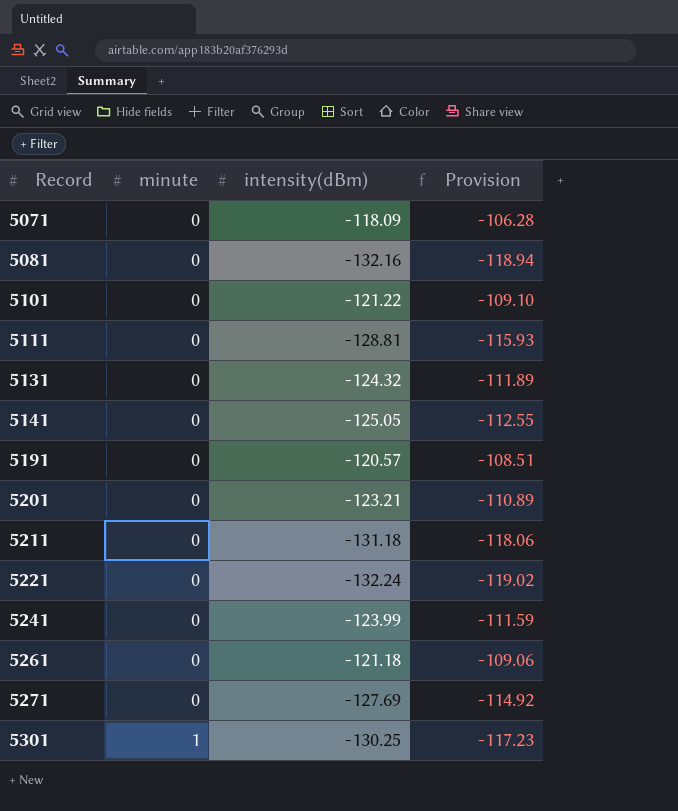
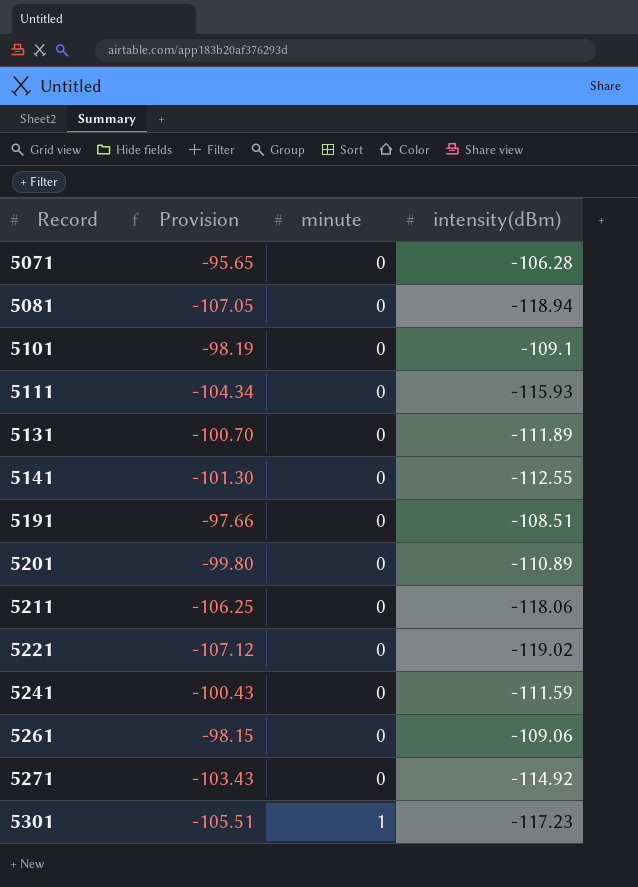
column Provision | position: 4 -> 2
5071 | Provision: -106.28 -> -95.65
5071 | intensity(dBm): -118.09 -> -106.28
5081 | Provision: -118.94 -> -107.05
5081 | intensity(dBm): -132.16 -> -118.94
5101 | Provision: -109.10 -> -98.19
5101 | intensity(dBm): -121.22 -> -109.1
5111 | Provision: -115.93 -> -104.34
5111 | intensity(dBm): -128.81 -> -115.93
5131 | Provision: -111.89 -> -100.70
5131 | intensity(dBm): -124.32 -> -111.89
5141 | Provision: -112.55 -> -101.30
5141 | intensity(dBm): -125.05 -> -112.55
5191 | Provision: -108.51 -> -97.66
5191 | intensity(dBm): -120.57 -> -108.51
5201 | Provision: -110.89 -> -99.80
5201 | intensity(dBm): -123.21 -> -110.89
5211 | Provision: -118.06 -> -106.25
5211 | intensity(dBm): -131.18 -> -118.06
5221 | Provision: -119.02 -> -107.12
5221 | intensity(dBm): -132.24 -> -119.02
5241 | Provision: -111.59 -> -100.43
5241 | intensity(dBm): -123.99 -> -111.59
5261 | Provision: -109.06 -> -98.15
5261 | intensity(dBm): -121.18 -> -109.06
5271 | Provision: -114.92 -> -103.43
5271 | intensity(dBm): -127.69 -> -114.92
5301 | Provision: -117.23 -> -105.51
5301 | intensity(dBm): -130.25 -> -117.23

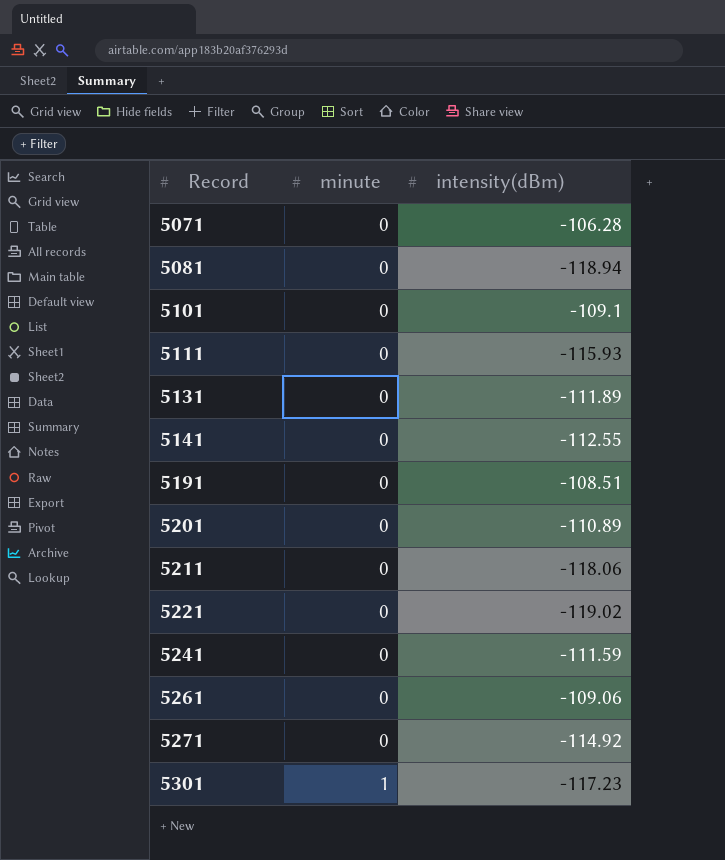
column Provision | formula: [intensity(dBm)] * 0.9 -> none

